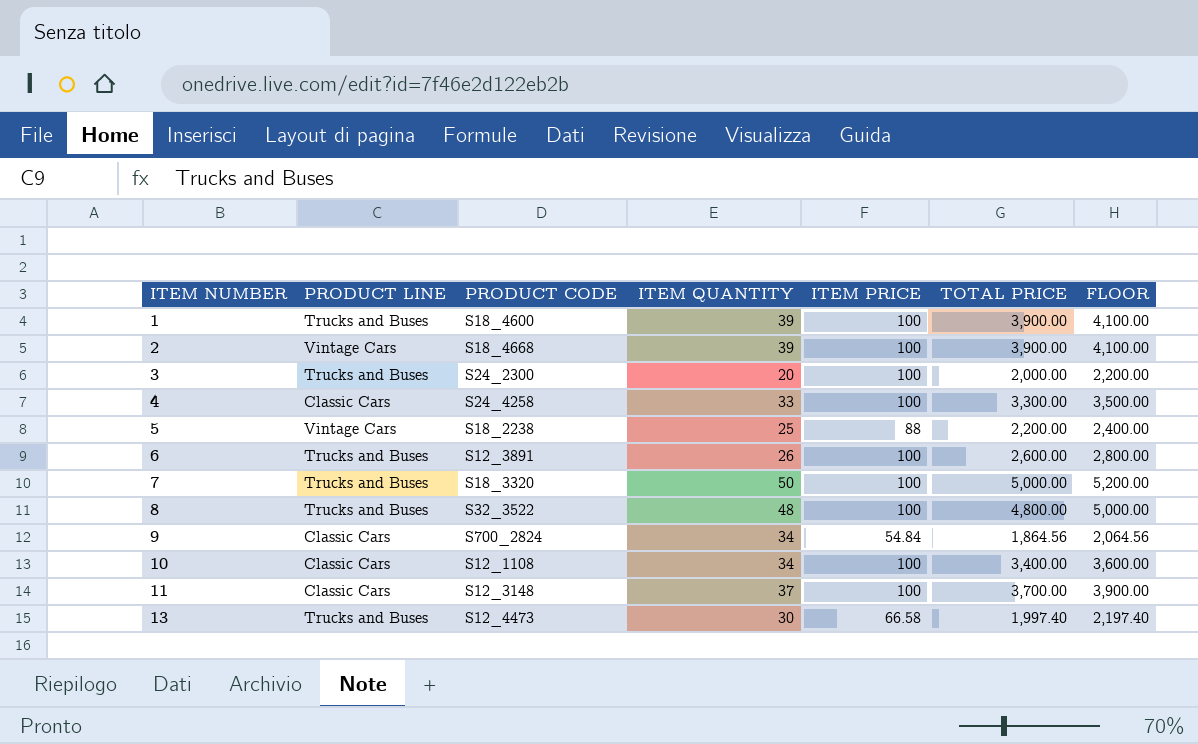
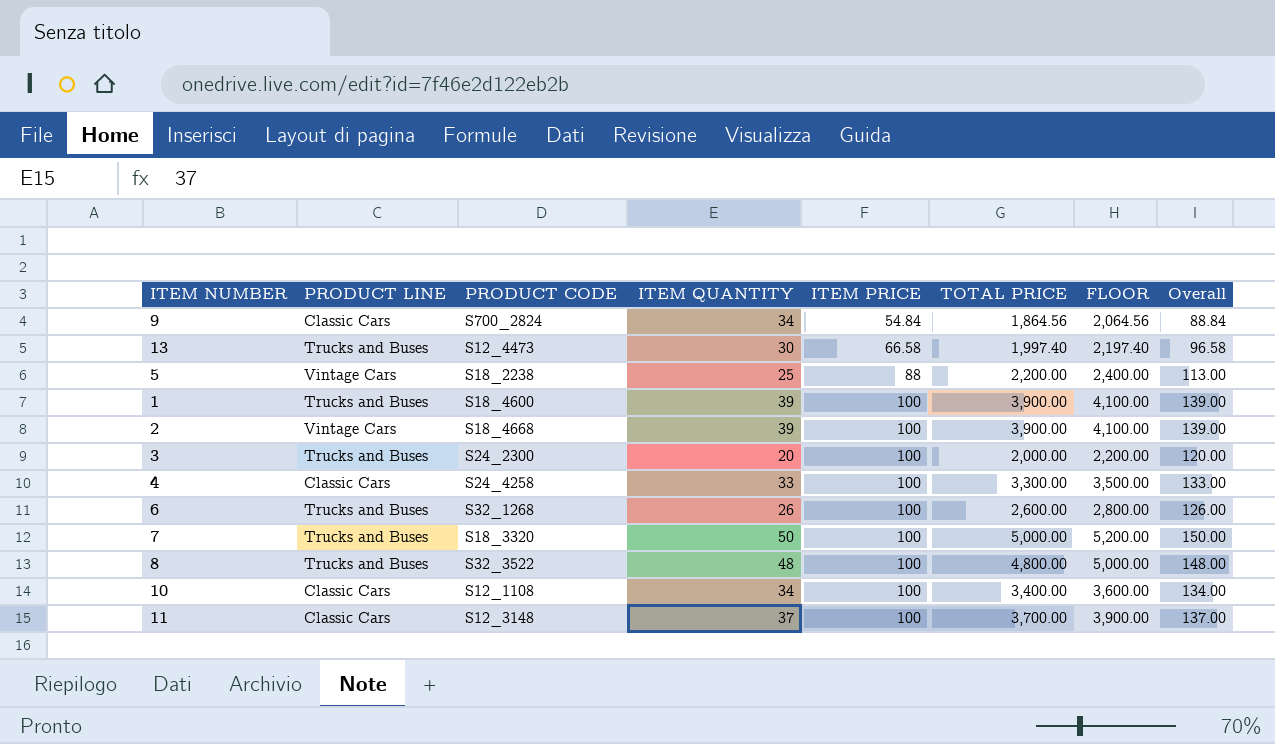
row order: ITEM NUMBER ascending -> ITEM PRICE ascending
column Overall | formula: none -> [ITEM QUANTITY] + [ITEM PRICE]
6 | PRODUCT CODE: S12_3891 -> S32_1268

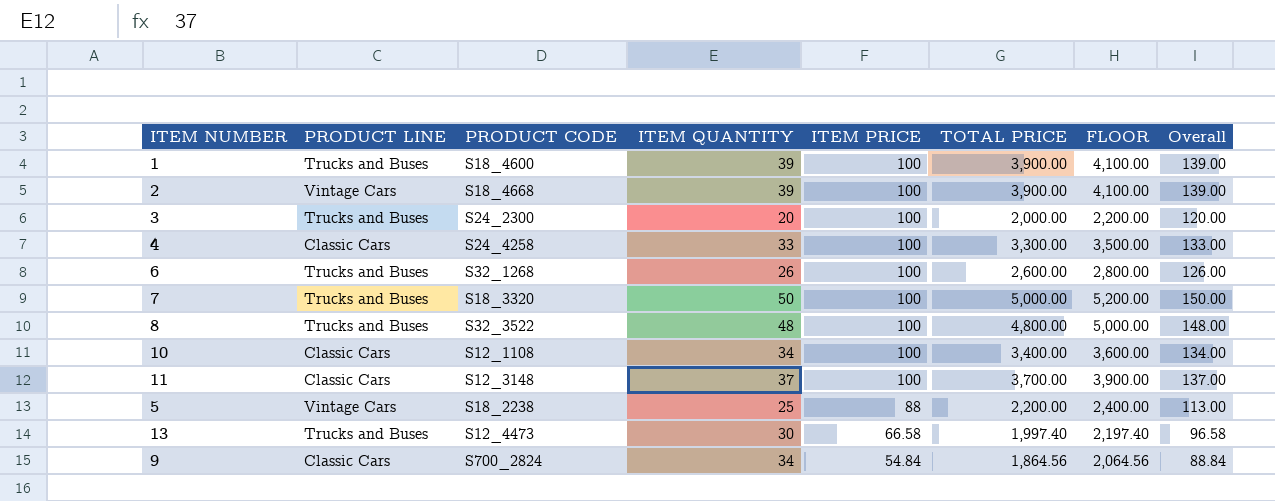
row order: ITEM PRICE ascending -> ITEM PRICE descending

